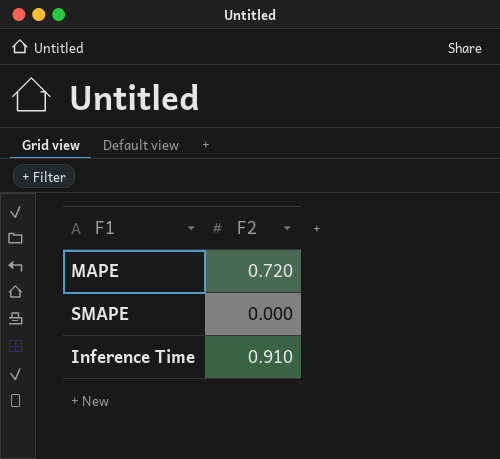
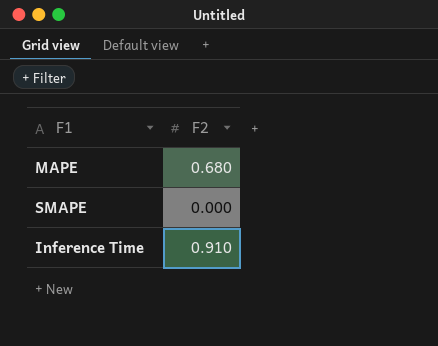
MAPE | F2: 0.720 -> 0.680

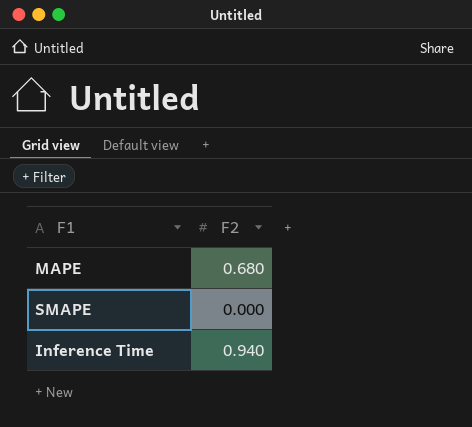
Inference Time | F2: 0.910 -> 0.940

